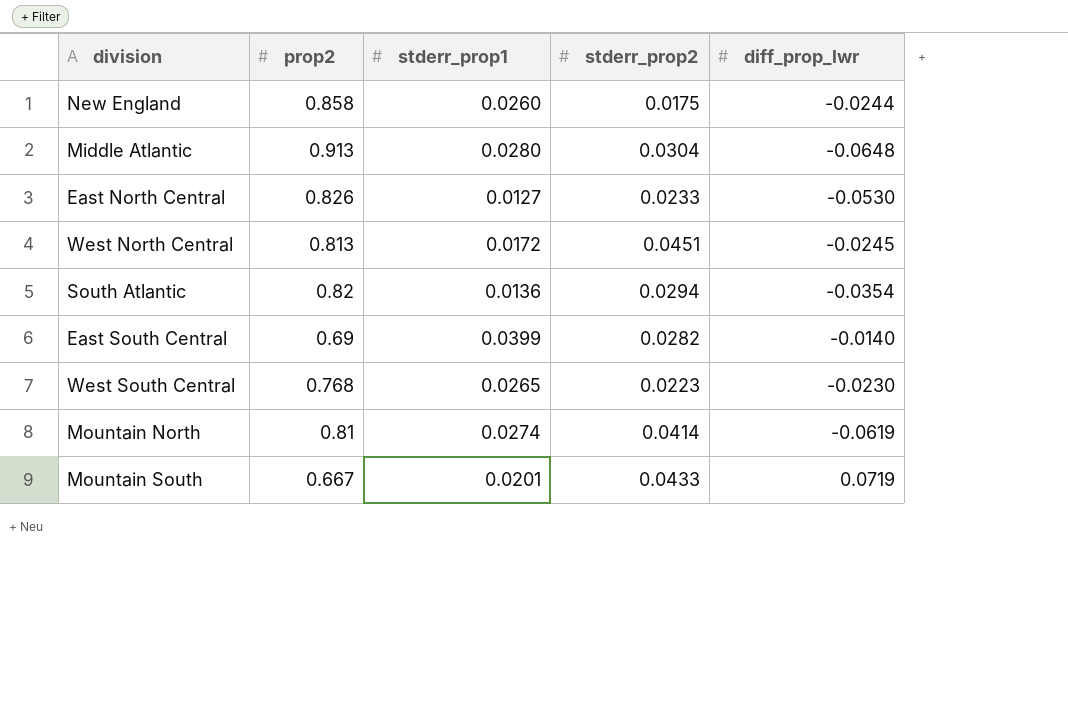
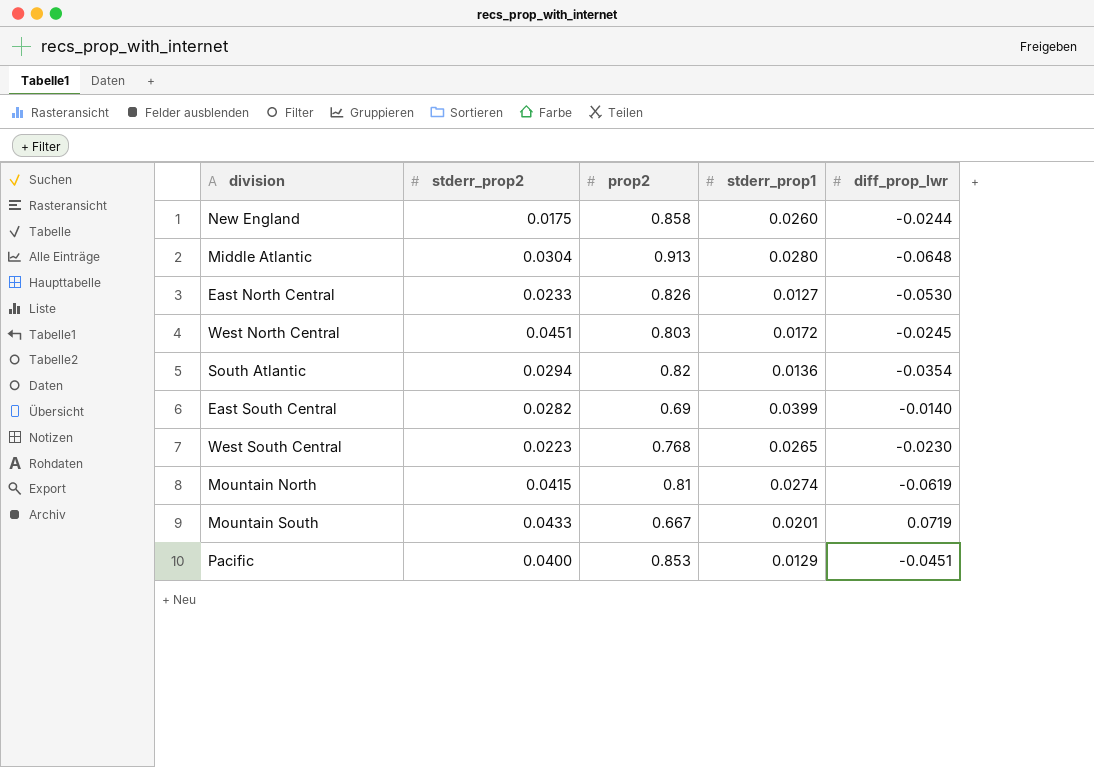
column stderr_prop2 | position: 4 -> 2
West North Central | prop2: 0.813 -> 0.803
Mountain North | stderr_prop2: 0.0414 -> 0.0415
row Pacific: none -> 0.0400 | 0.853 | 0.0129 | -0.0451

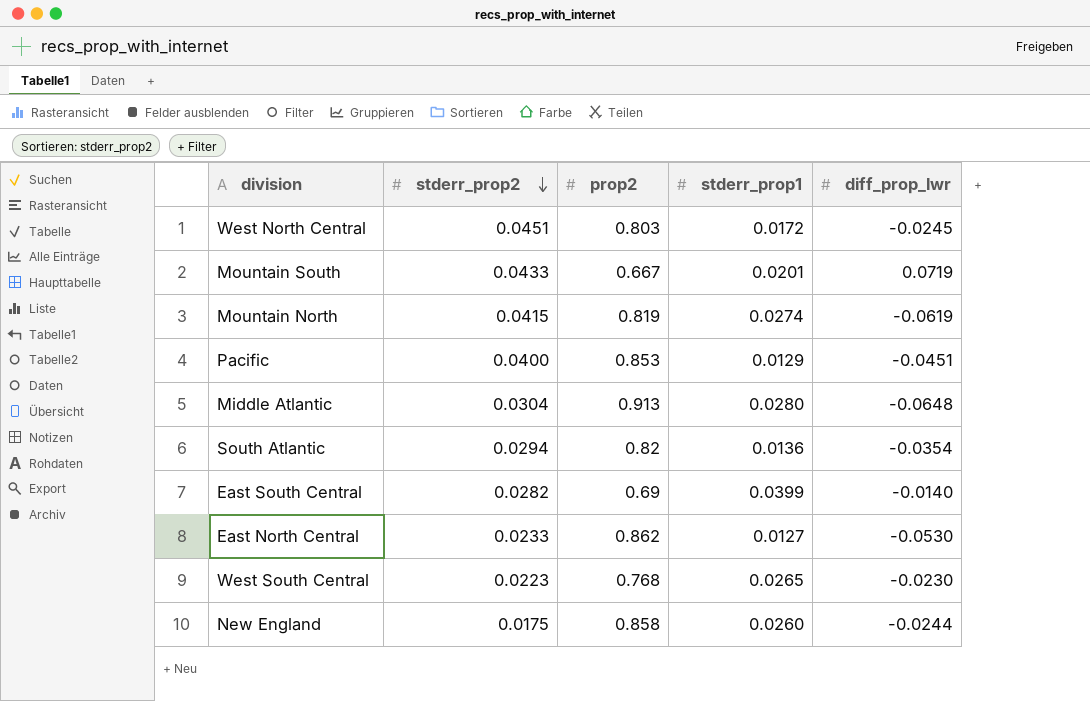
row order: none -> stderr_prop2 descending
Mountain North | prop2: 0.81 -> 0.819
East North Central | prop2: 0.826 -> 0.862

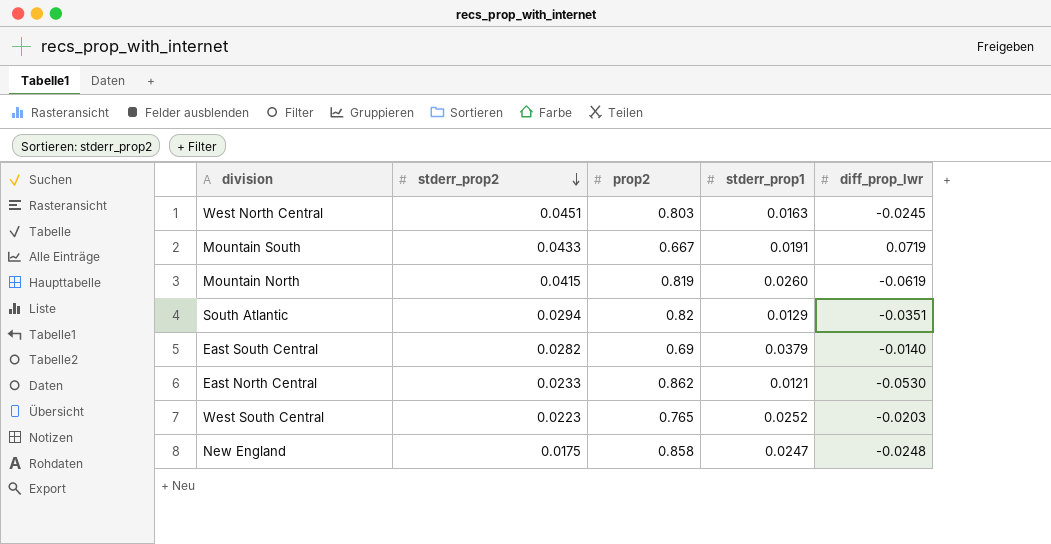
row Pacific: 0.0400 | 0.853 | 0.0129 | -0.0451 -> none
row Middle Atlantic: 0.0304 | 0.913 | 0.0280 | -0.0648 -> none
West North Central | stderr_prop1: 0.0172 -> 0.0163
Mountain South | stderr_prop1: 0.0201 -> 0.0191
Mountain North | stderr_prop1: 0.0274 -> 0.0260
South Atlantic | stderr_prop1: 0.0136 -> 0.0129
South Atlantic | diff_prop_lwr: -0.0354 -> -0.0351
East South Central | stderr_prop1: 0.0399 -> 0.0379
East North Central | stderr_prop1: 0.0127 -> 0.0121
West South Central | prop2: 0.768 -> 0.765
West South Central | stderr_prop1: 0.0265 -> 0.0252
West South Central | diff_prop_lwr: -0.0230 -> -0.0203
New England | stderr_prop1: 0.0260 -> 0.0247
New England | diff_prop_lwr: -0.0244 -> -0.0248

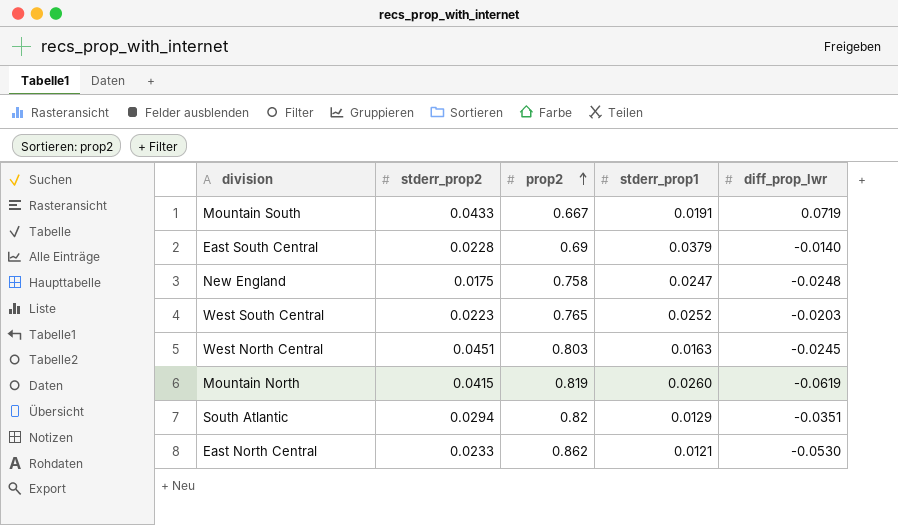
row order: stderr_prop2 descending -> prop2 ascending
East South Central | stderr_prop2: 0.0282 -> 0.0228
New England | prop2: 0.858 -> 0.758

